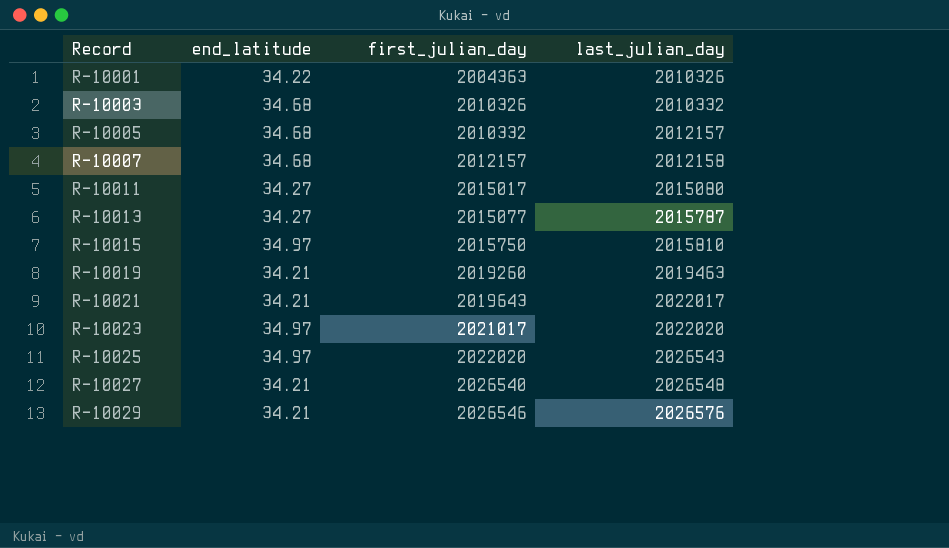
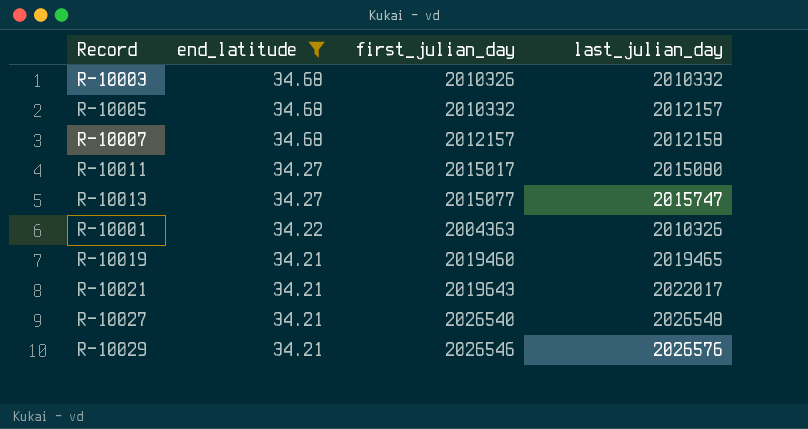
filter: none -> end_latitude != 34.97
row order: Record ascending -> end_latitude descending
R-10013 | last_julian_day: 2015787 -> 2015747
R-10019 | first_julian_day: 2019260 -> 2019460
R-10019 | last_julian_day: 2019463 -> 2019465

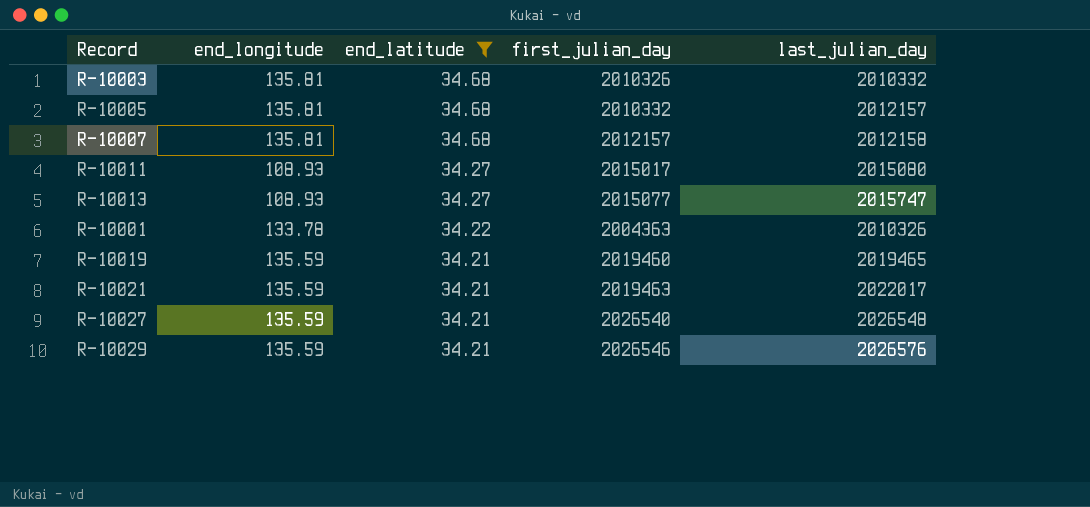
column end_longitude | position: none -> 2
R-10021 | first_julian_day: 2019643 -> 2019463

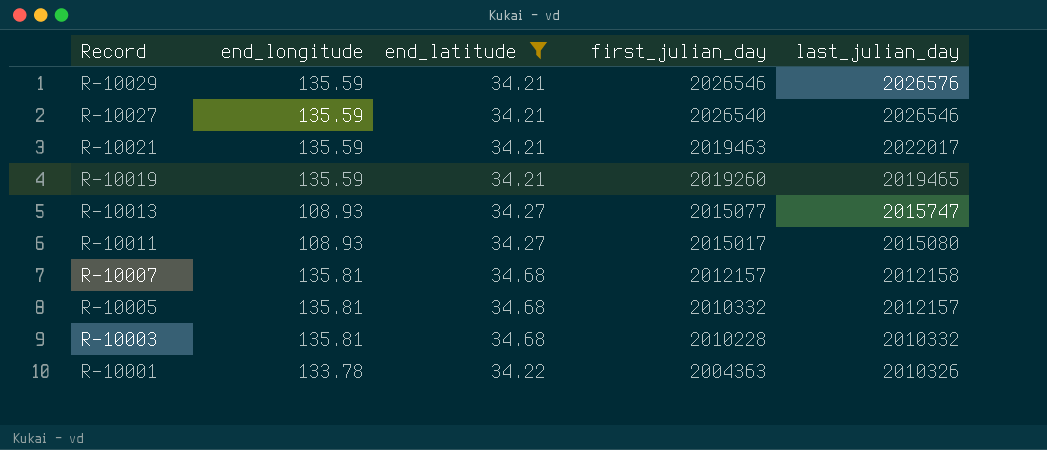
row order: end_latitude descending -> Record descending
R-10027 | last_julian_day: 2026548 -> 2026546
R-10019 | first_julian_day: 2019460 -> 2019260
R-10003 | first_julian_day: 2010326 -> 2010228

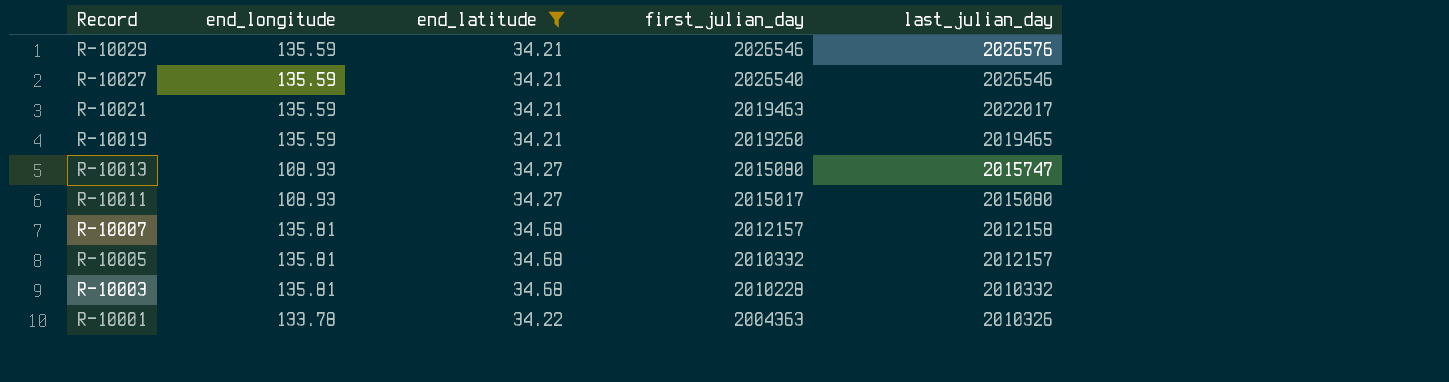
R-10013 | first_julian_day: 2015077 -> 2015080

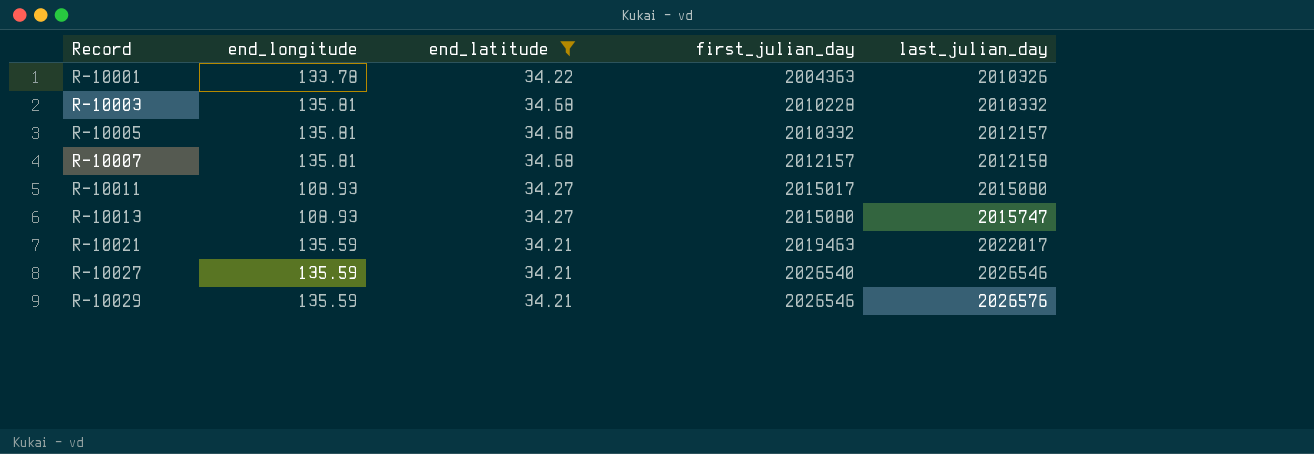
row order: Record descending -> Record ascending
row R-10019: 135.59 | 34.21 | 2019260 | 2019465 -> none

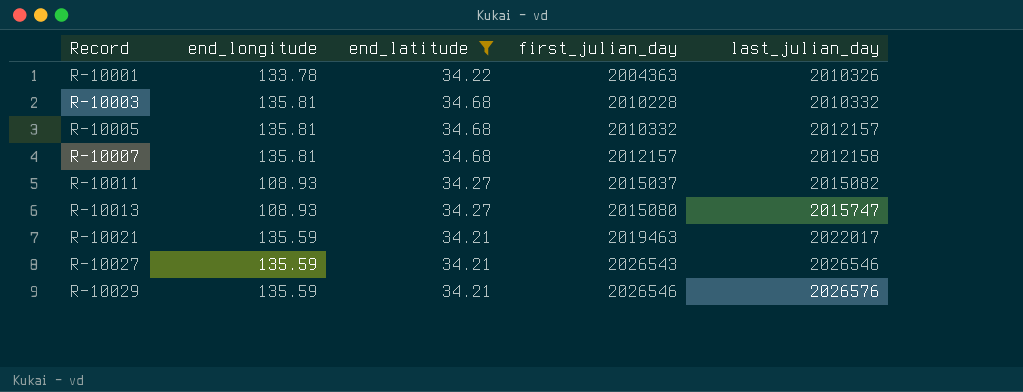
R-10011 | first_julian_day: 2015017 -> 2015037
R-10011 | last_julian_day: 2015080 -> 2015082
R-10027 | first_julian_day: 2026540 -> 2026543

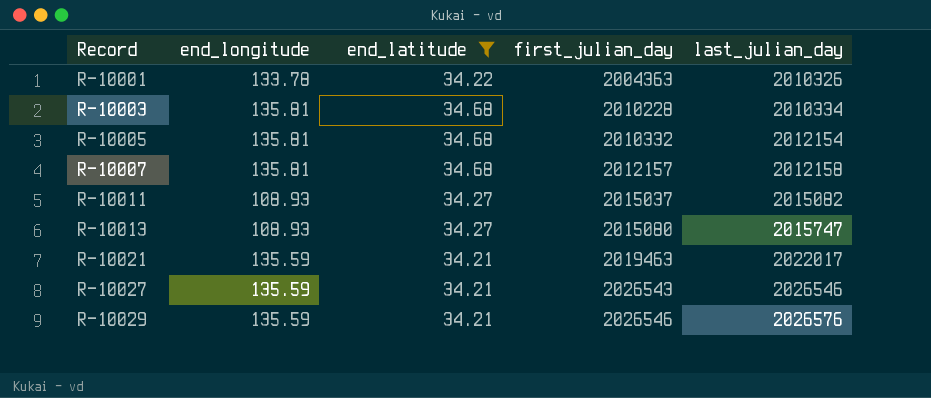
R-10003 | last_julian_day: 2010332 -> 2010334
R-10005 | last_julian_day: 2012157 -> 2012154

